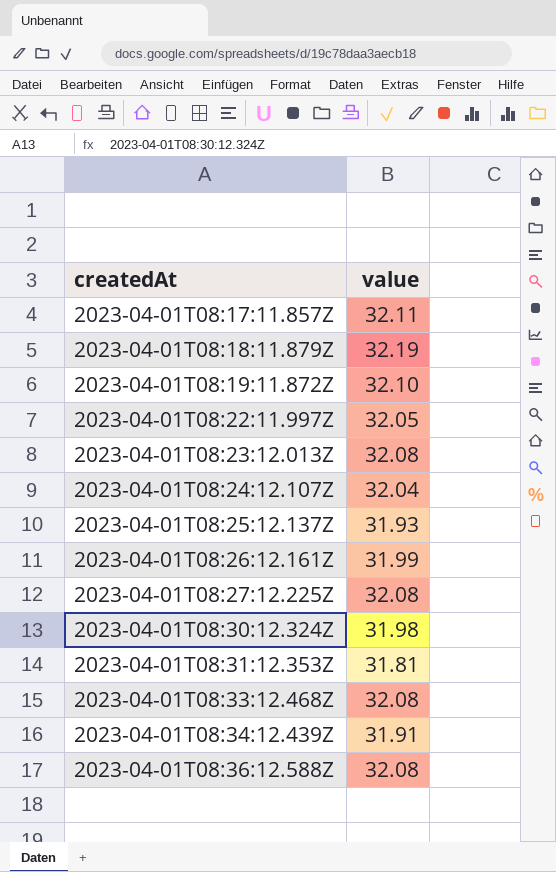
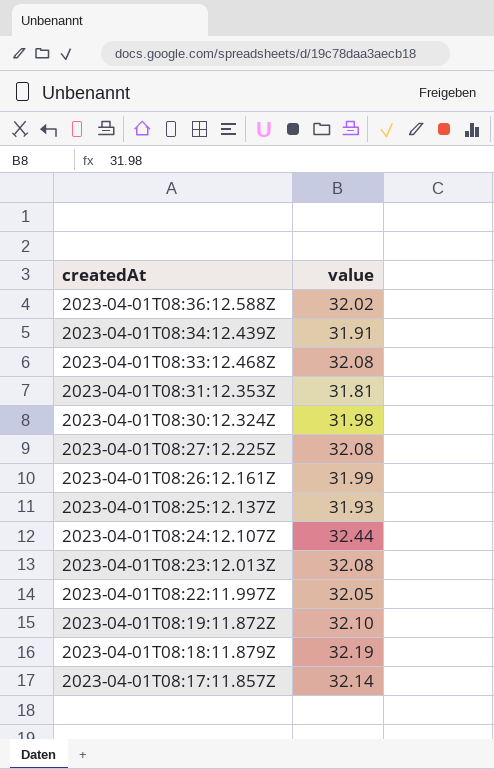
row order: createdAt ascending -> createdAt descending
2023-04-01T08:36:12.588Z | value: 32.08 -> 32.02
2023-04-01T08:24:12.107Z | value: 32.04 -> 32.44
2023-04-01T08:17:11.857Z | value: 32.11 -> 32.14

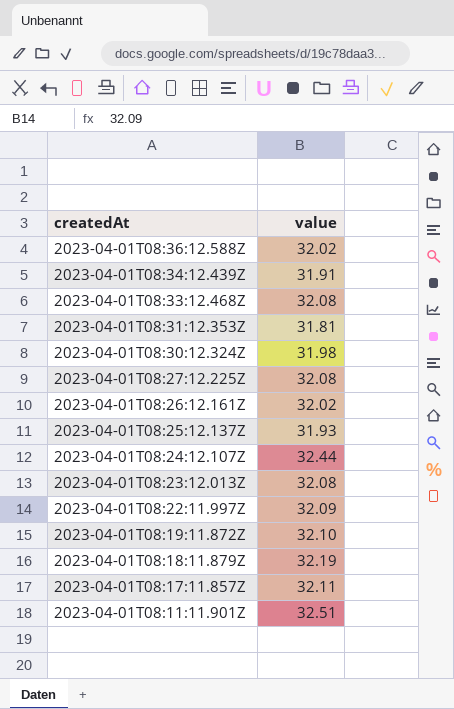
2023-04-01T08:26:12.161Z | value: 31.99 -> 32.02
2023-04-01T08:22:11.997Z | value: 32.05 -> 32.09
2023-04-01T08:17:11.857Z | value: 32.14 -> 32.11
row 2023-04-01T08:11:11.901Z: none -> 32.51

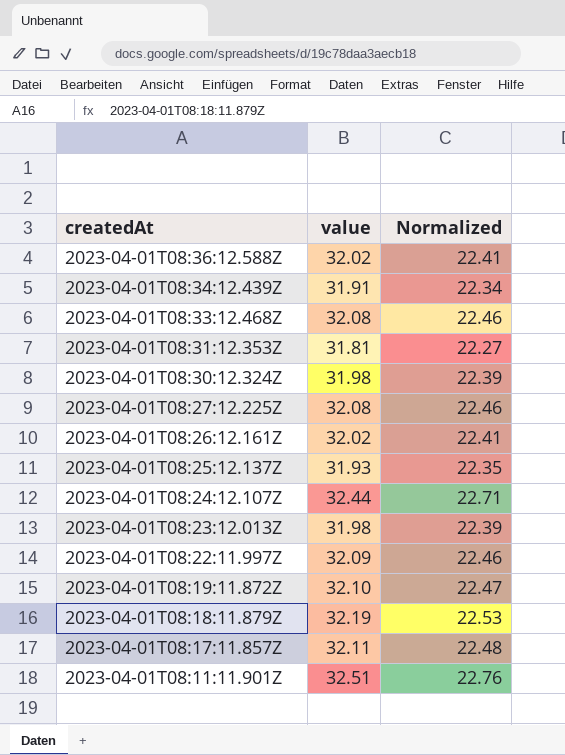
column Normalized | formula: none -> [value] * 0.7
2023-04-01T08:23:12.013Z | value: 32.08 -> 31.98

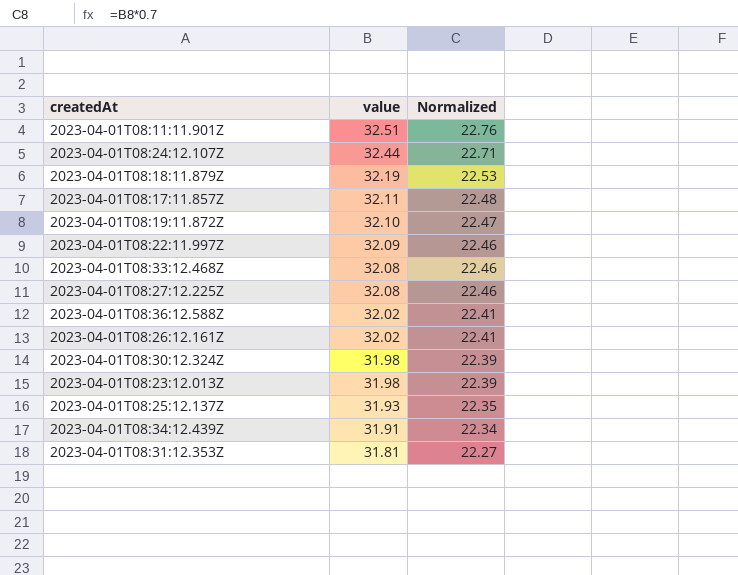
row order: createdAt descending -> value descending

